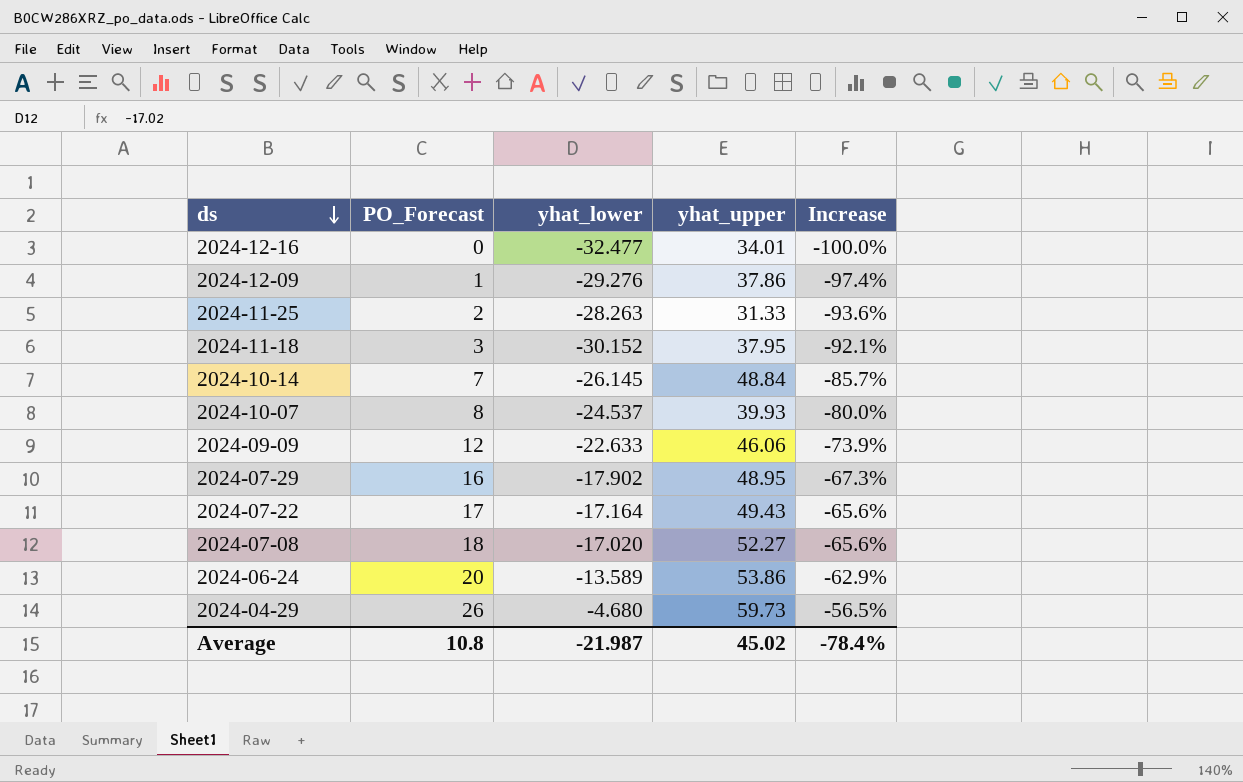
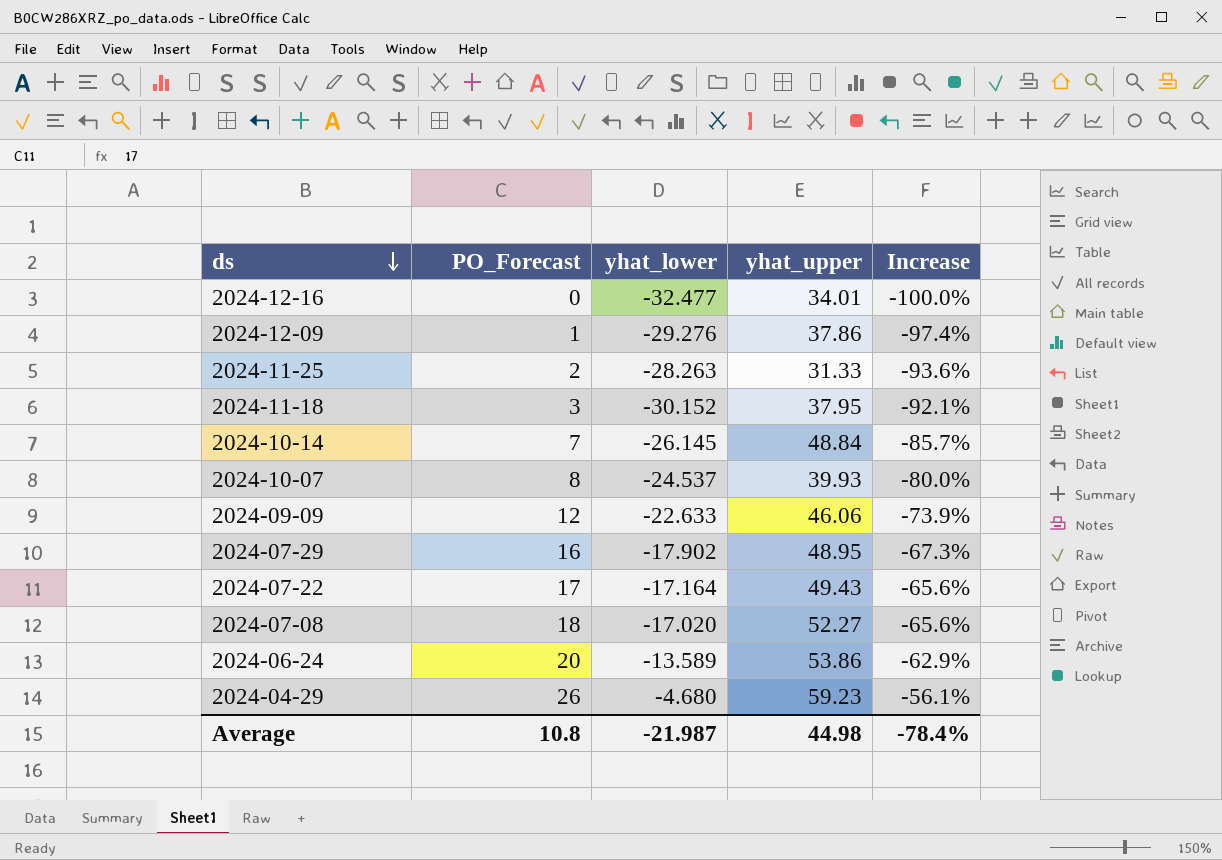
2024-04-29 | yhat_upper: 59.73 -> 59.23
2024-04-29 | Increase: -56.5% -> -56.1%
Average | yhat_upper: 45.02 -> 44.98

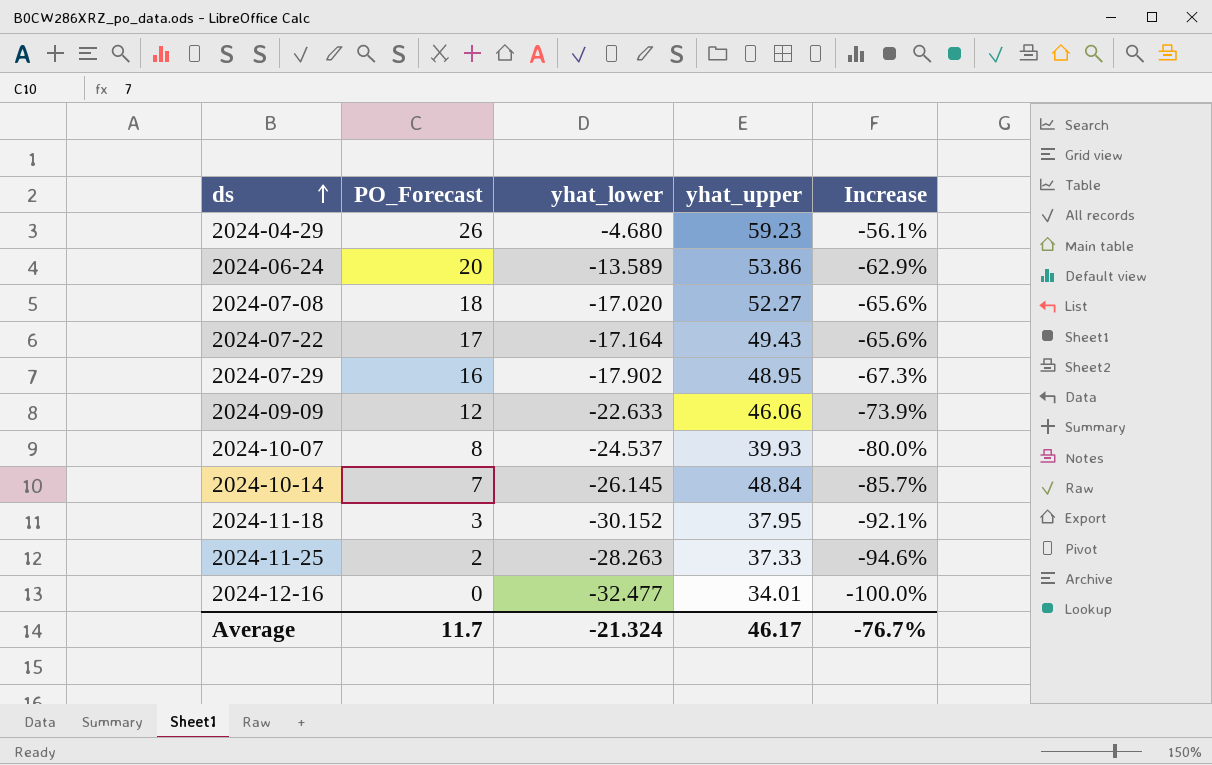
row order: ds descending -> ds ascending
row 2024-12-09: 1 | -29.276 | 37.86 | -97.4% -> none
2024-11-25 | yhat_upper: 31.33 -> 37.33
2024-11-25 | Increase: -93.6% -> -94.6%
Average | PO_Forecast: 10.8 -> 11.7
Average | yhat_lower: -21.987 -> -21.324
Average | yhat_upper: 44.98 -> 46.17
Average | Increase: -78.4% -> -76.7%

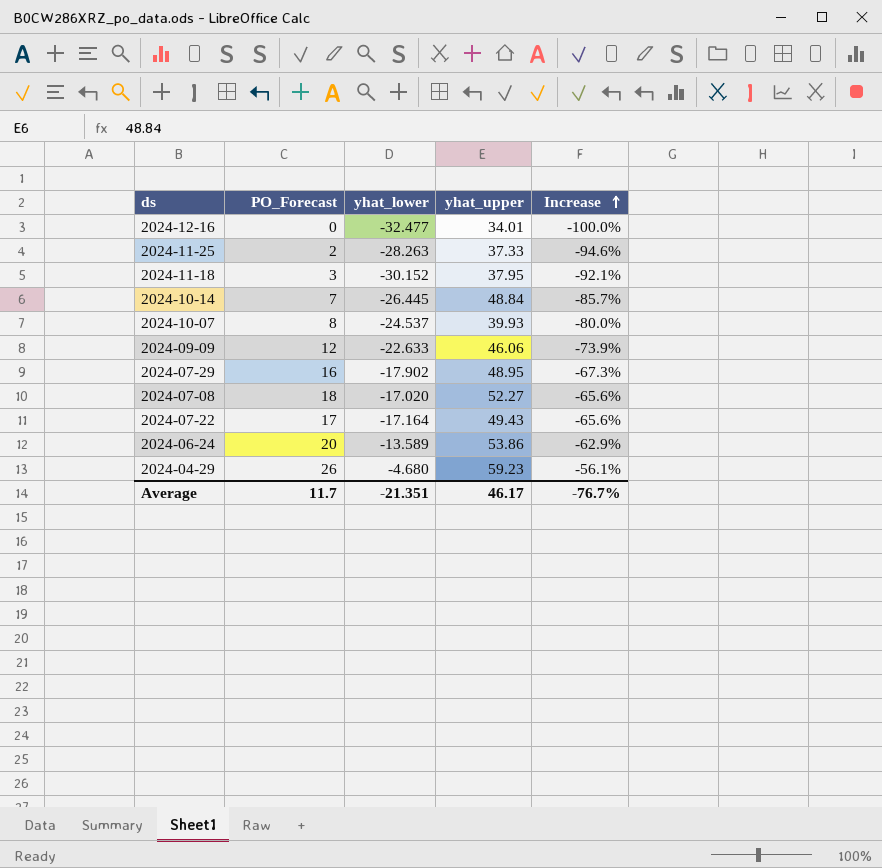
row order: ds ascending -> Increase ascending
2024-10-14 | yhat_lower: -26.145 -> -26.445
Average | yhat_lower: -21.324 -> -21.351

